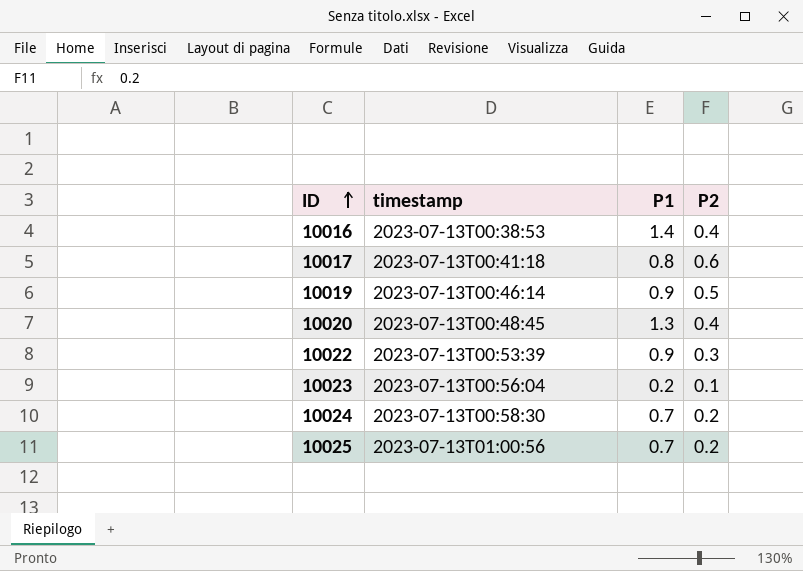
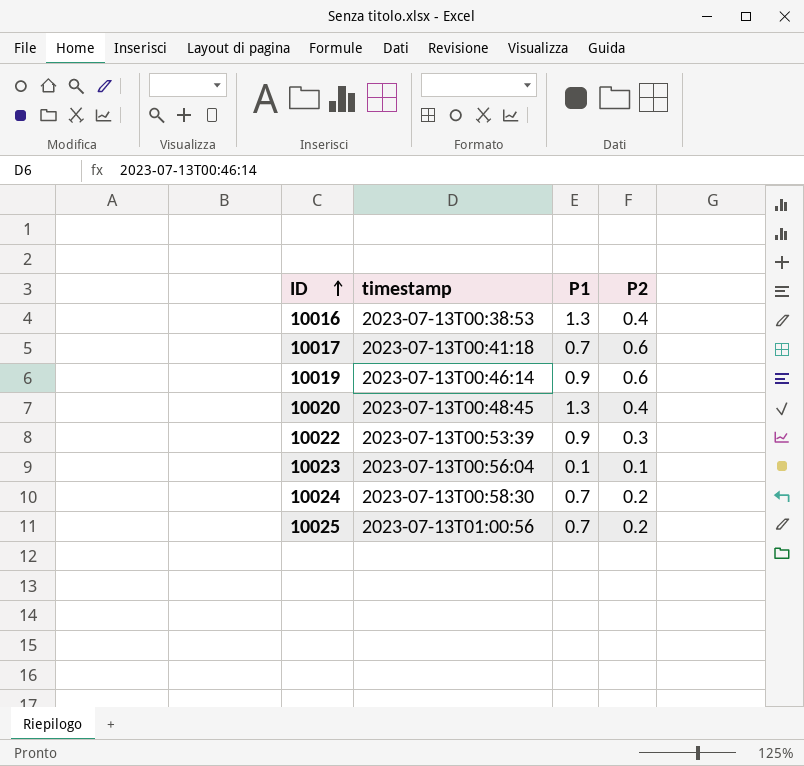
10016 | P1: 1.4 -> 1.3
10017 | P1: 0.8 -> 0.7
10019 | P2: 0.5 -> 0.6
10023 | P1: 0.2 -> 0.1

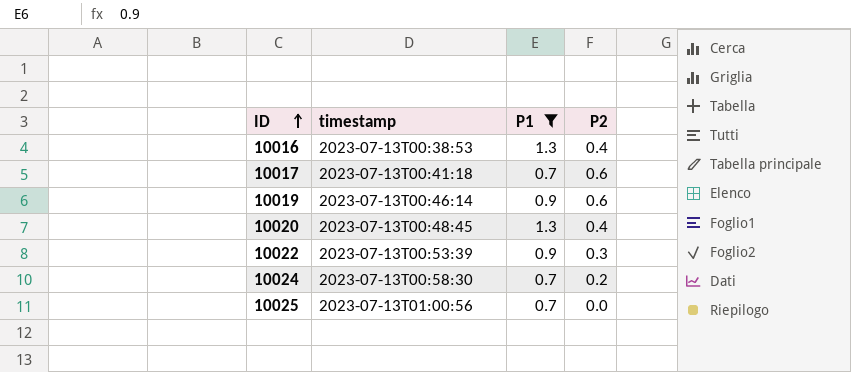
filter: none -> P1 != 0.1
10025 | P2: 0.2 -> 0.0

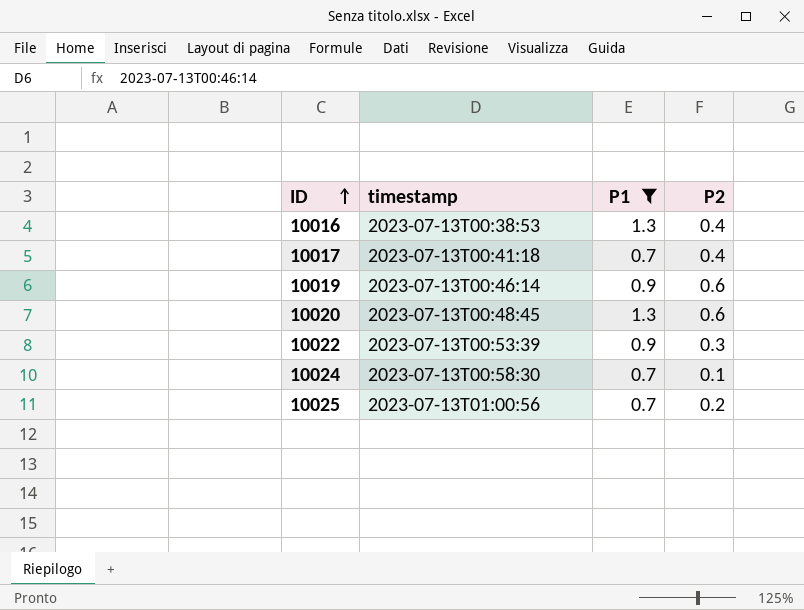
10017 | P2: 0.6 -> 0.4
10020 | P2: 0.4 -> 0.6
10024 | P2: 0.2 -> 0.1
10025 | P2: 0.0 -> 0.2

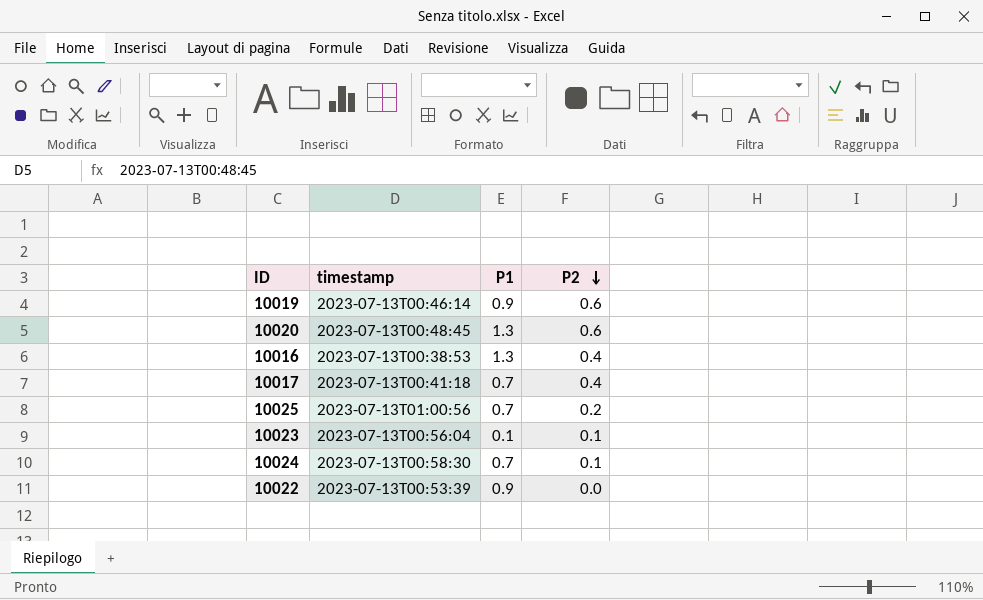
filter: P1 != 0.1 -> none
row order: ID ascending -> P2 descending
10022 | P2: 0.3 -> 0.0

